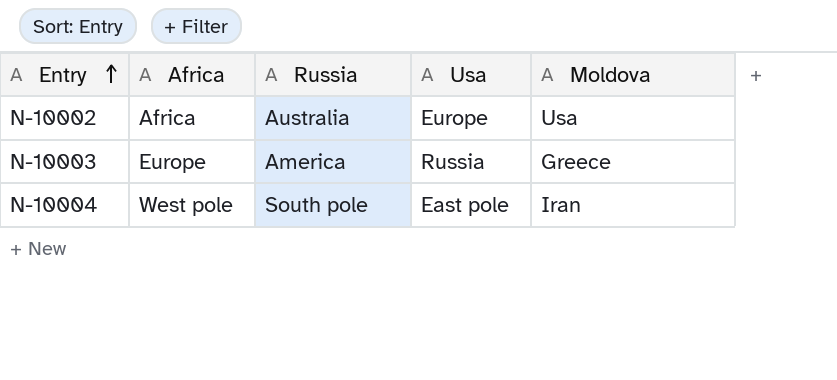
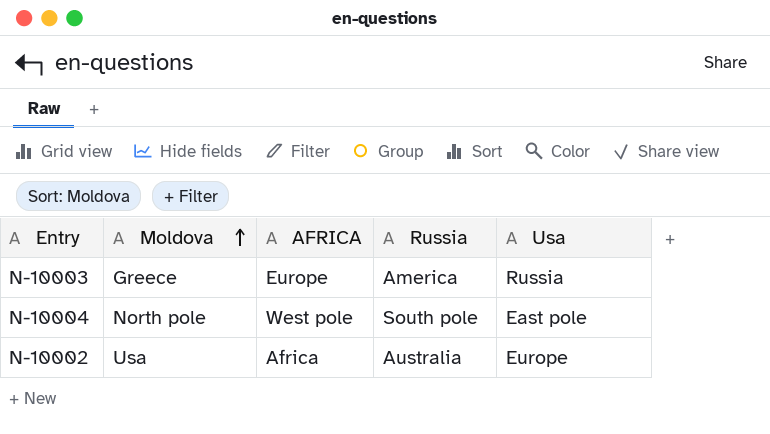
row order: Entry ascending -> Moldova ascending
column Moldova | position: 5 -> 2
column name: Africa -> AFRICA
N-10004 | Moldova: Iran -> North pole

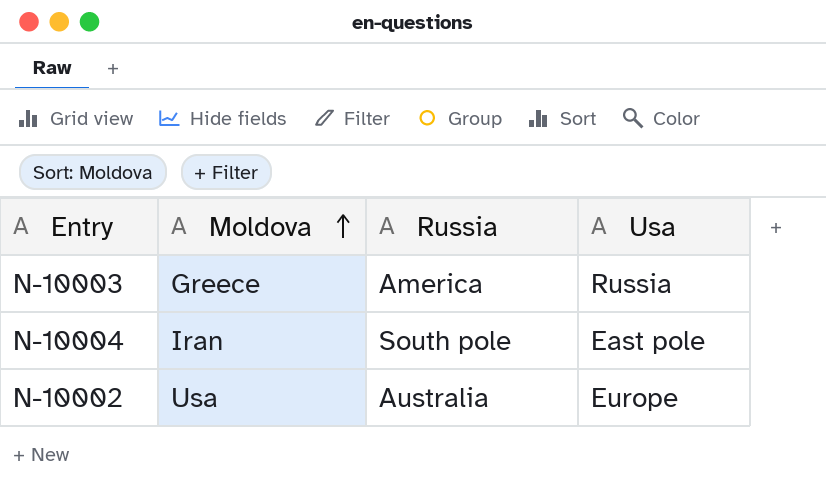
column AFRICA | position: 3 -> none
N-10004 | Moldova: North pole -> Iran

